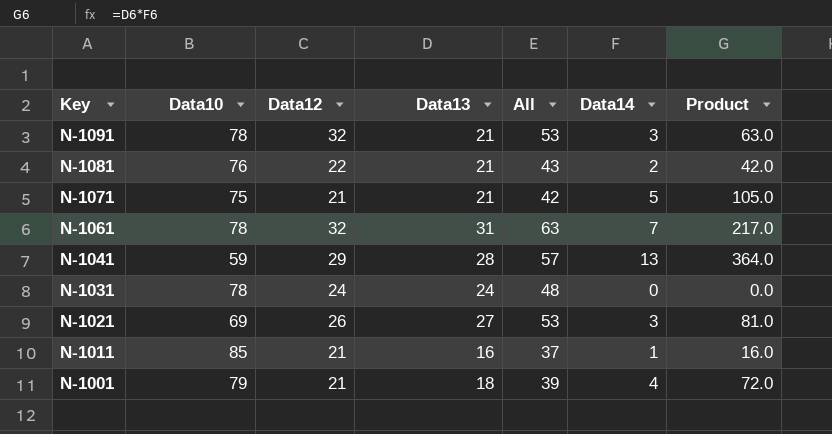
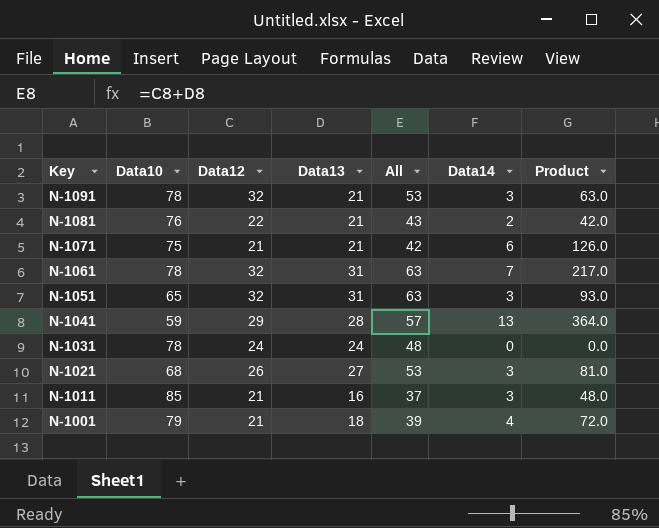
N-1071 | Data14: 5 -> 6
N-1071 | Product: 105.0 -> 126.0
row N-1051: none -> 65 | 32 | 31 | 63 | 3 | 93.0
N-1021 | Data10: 69 -> 68
N-1011 | Data14: 1 -> 3
N-1011 | Product: 16.0 -> 48.0

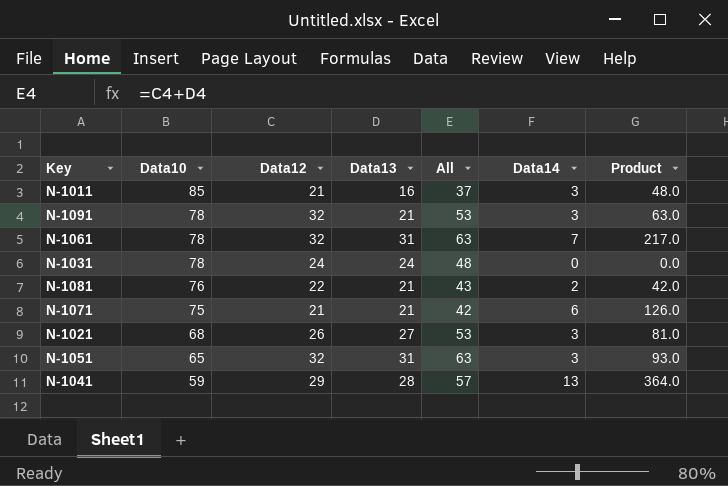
row order: Key descending -> Data10 descending
row N-1001: 79 | 21 | 18 | 39 | 4 | 72.0 -> none

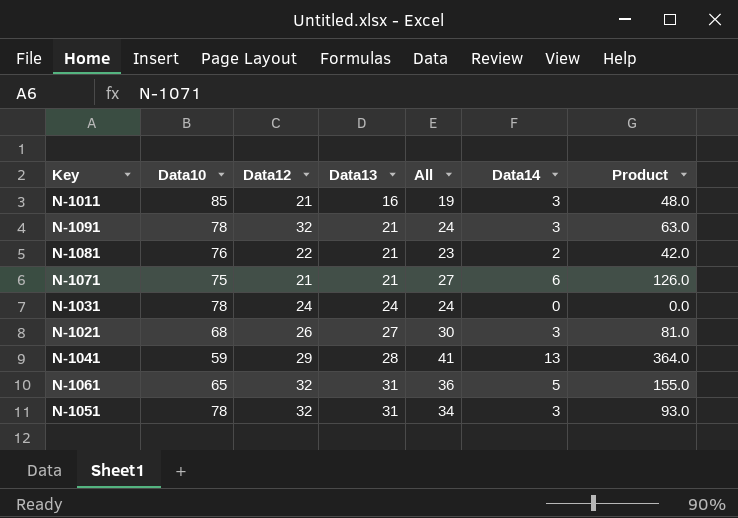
row order: Data10 descending -> Data13 ascending
column All | formula: [Data12] + [Data13] -> [Data13] + [Data14]
N-1061 | Data10: 78 -> 65
N-1061 | Data14: 7 -> 5
N-1061 | Product: 217.0 -> 155.0
N-1051 | Data10: 65 -> 78

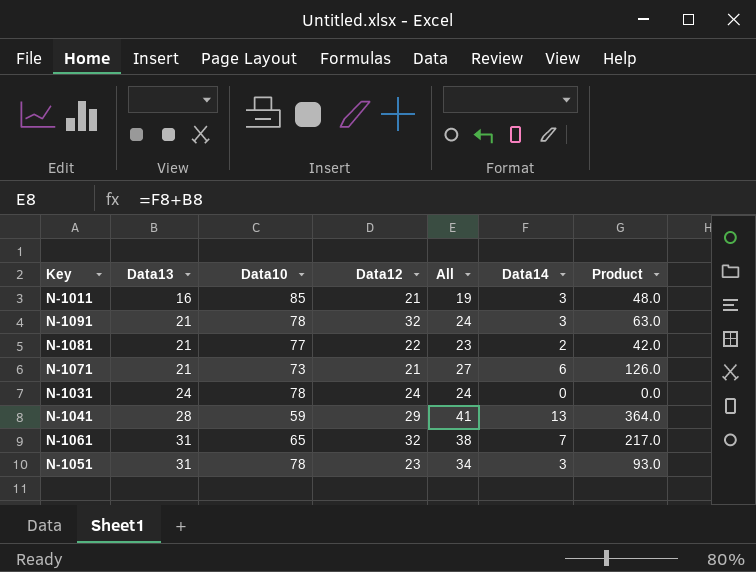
column Data13 | position: 4 -> 2
row N-1021: 68 | 26 | 27 | 30 | 3 | 81.0 -> none
N-1081 | Data10: 76 -> 77
N-1071 | Data10: 75 -> 73
N-1061 | All: 36 -> 38
N-1061 | Data14: 5 -> 7
N-1061 | Product: 155.0 -> 217.0
N-1051 | Data12: 32 -> 23

